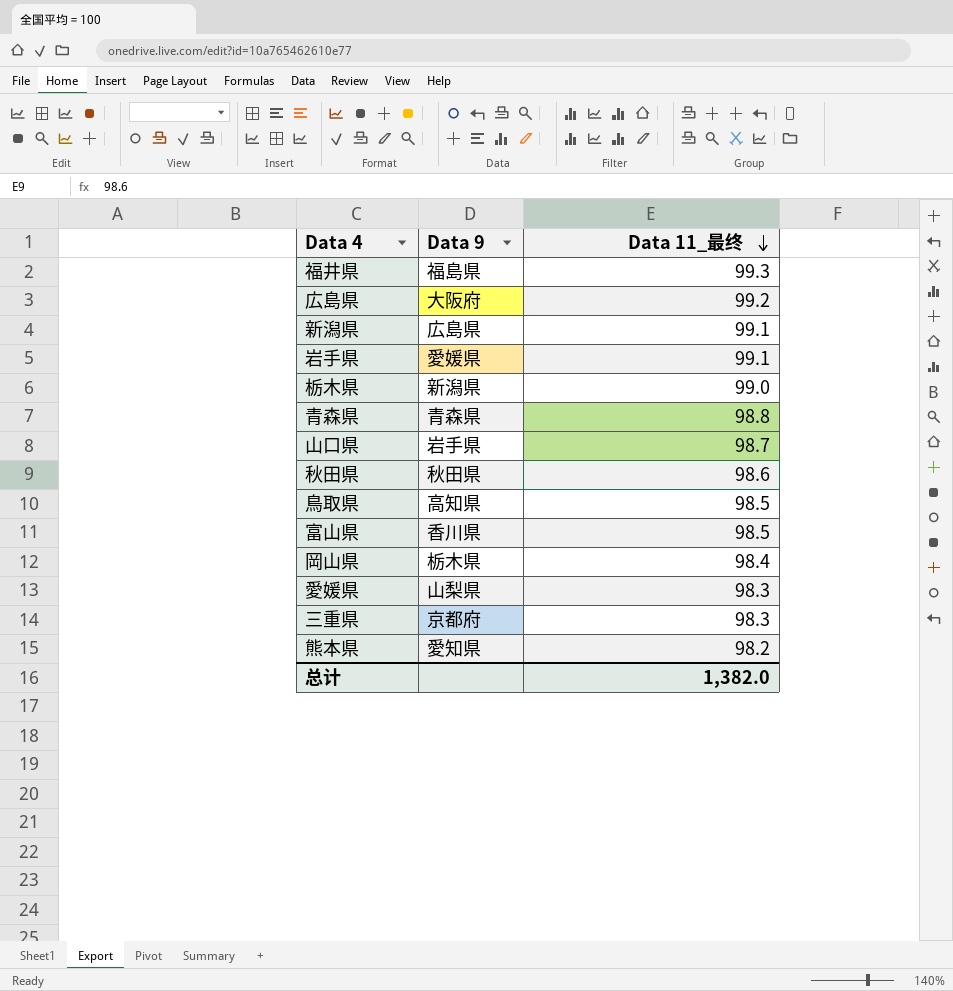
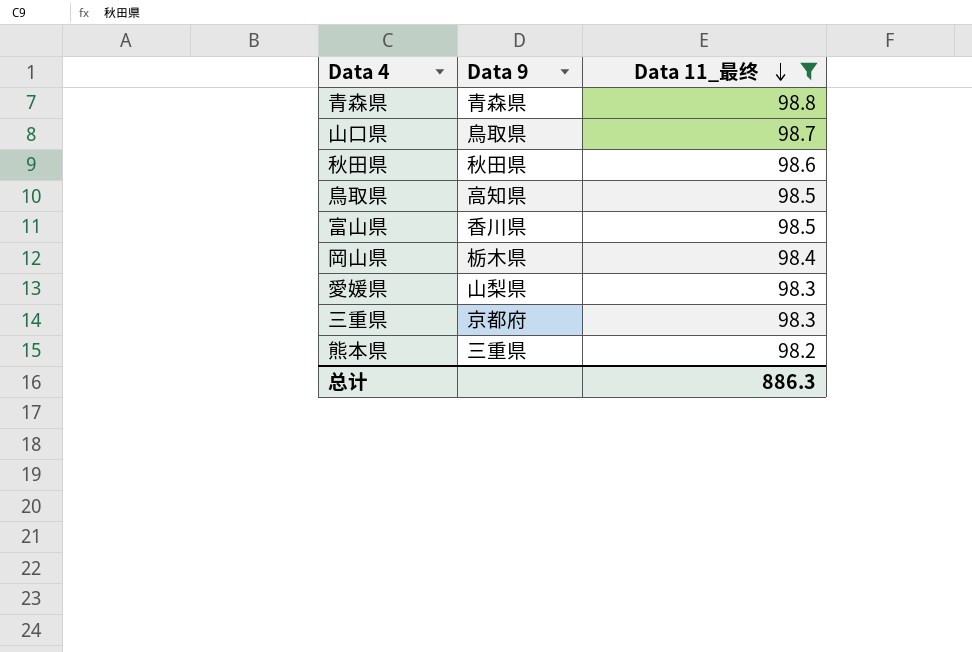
filter: none -> Data 11_最终 <= 98.8
山口県 | Data 9: 岩手県 -> 鳥取県
熊本県 | Data 9: 愛知県 -> 三重県
总计 | Data 11_最终: 1,382.0 -> 886.3

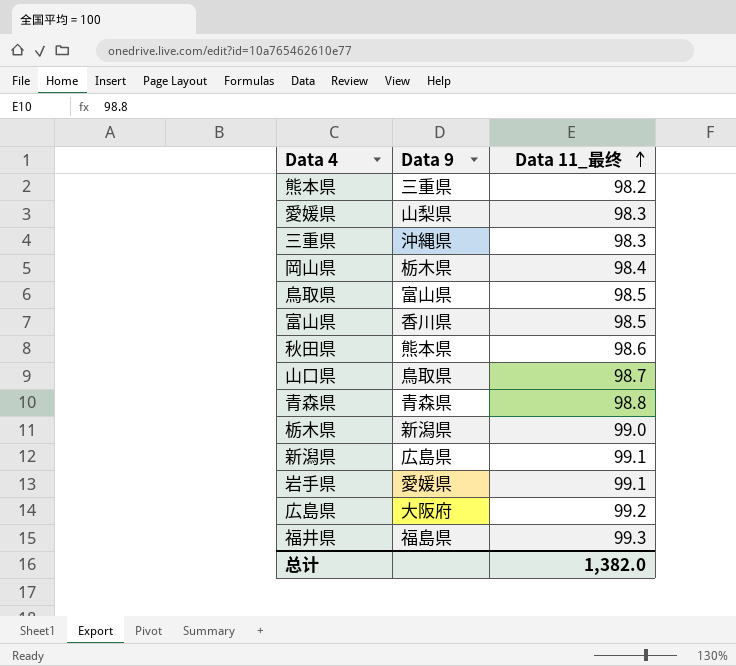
filter: Data 11_最终 <= 98.8 -> none
row order: Data 11_最终 descending -> Data 11_最终 ascending
三重県 | Data 9: 京都府 -> 沖縄県
鳥取県 | Data 9: 高知県 -> 富山県
秋田県 | Data 9: 秋田県 -> 熊本県
总计 | Data 11_最终: 886.3 -> 1,382.0

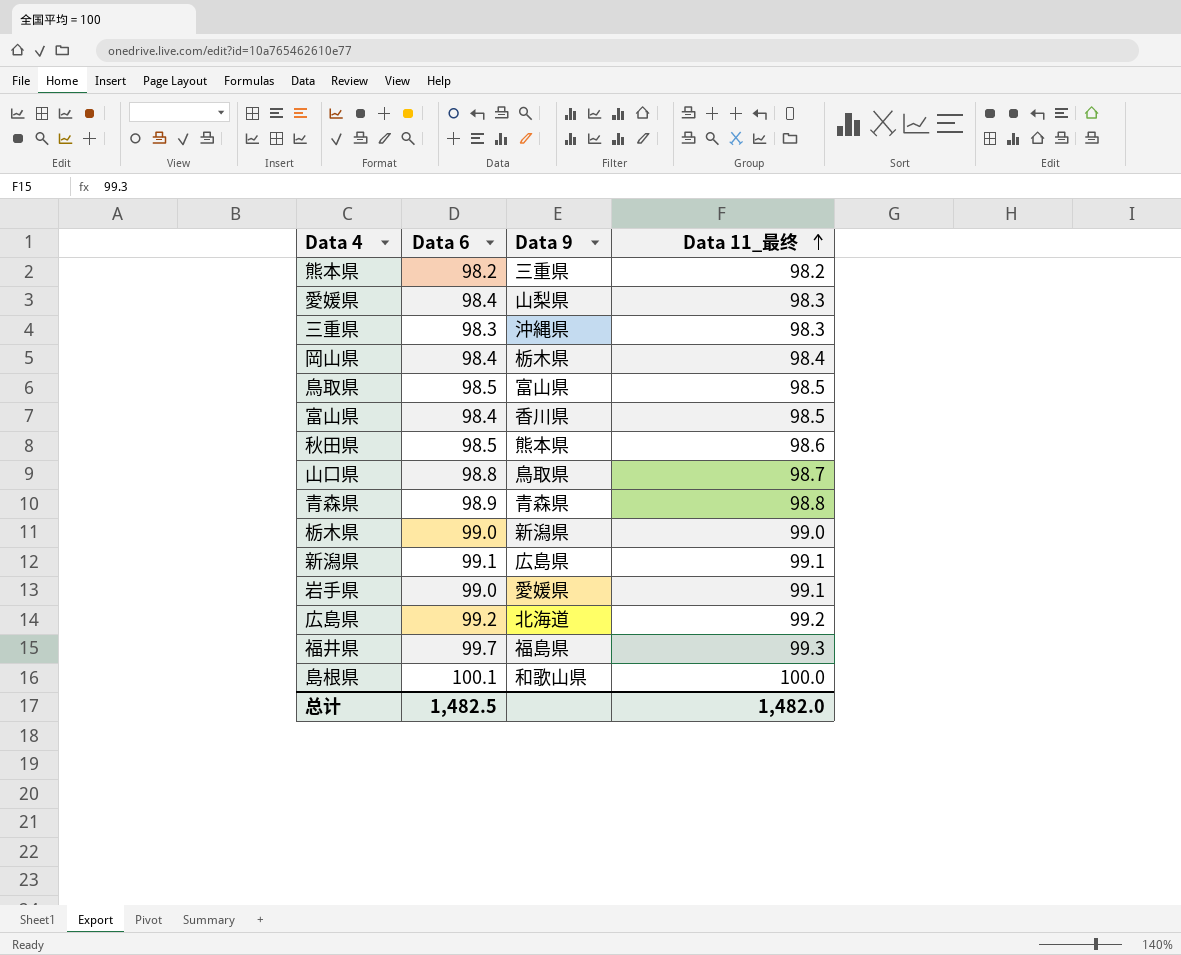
column Data 6 | position: none -> 2
広島県 | Data 9: 大阪府 -> 北海道
row 島根県: none -> 100.1 | 和歌山県 | 100.0
总计 | Data 11_最终: 1,382.0 -> 1,482.0

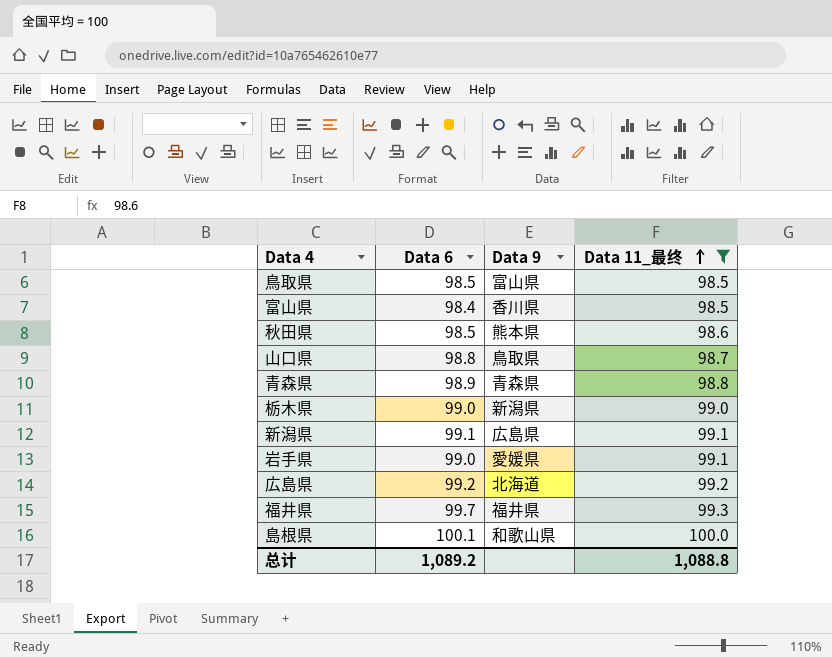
filter: none -> Data 11_最终 >= 98.5
福井県 | Data 9: 福島県 -> 福井県
总计 | Data 6: 1,482.5 -> 1,089.2
总计 | Data 11_最终: 1,482.0 -> 1,088.8

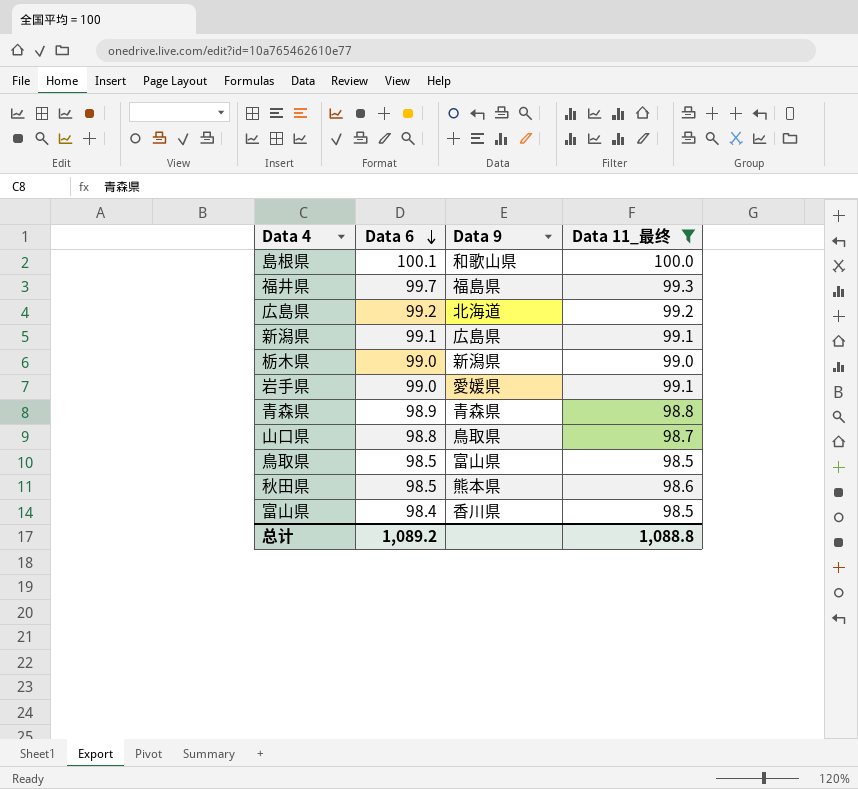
row order: Data 11_最终 ascending -> Data 6 descending
福井県 | Data 9: 福井県 -> 福島県

